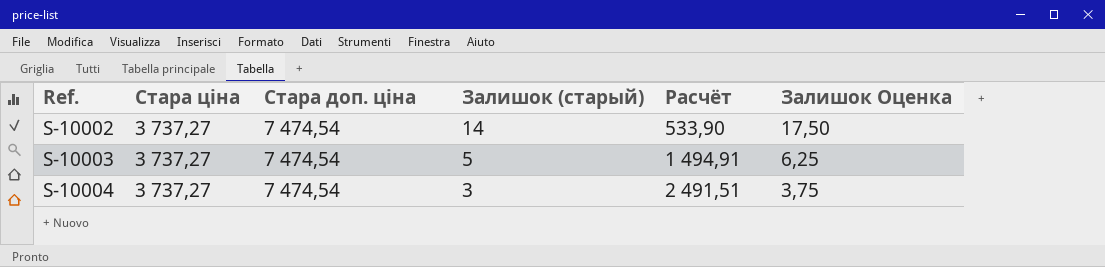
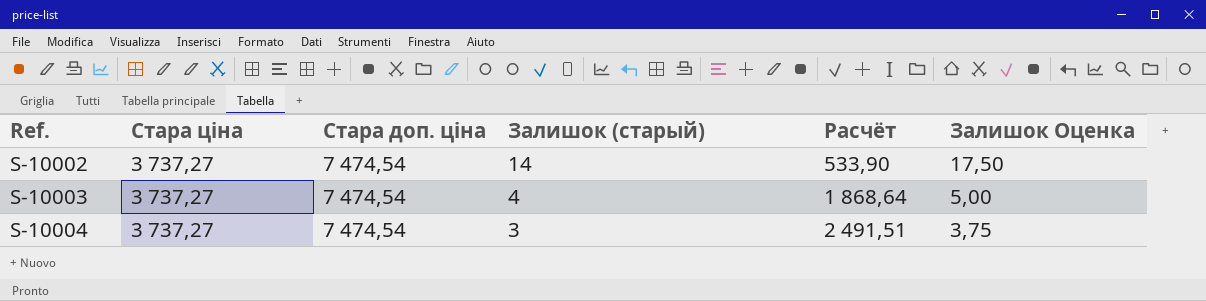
S-10003 | Залишок (старый): 5 -> 4
S-10003 | Расчёт: 1 494,91 -> 1 868,64
S-10003 | Залишок Оценка: 6,25 -> 5,00

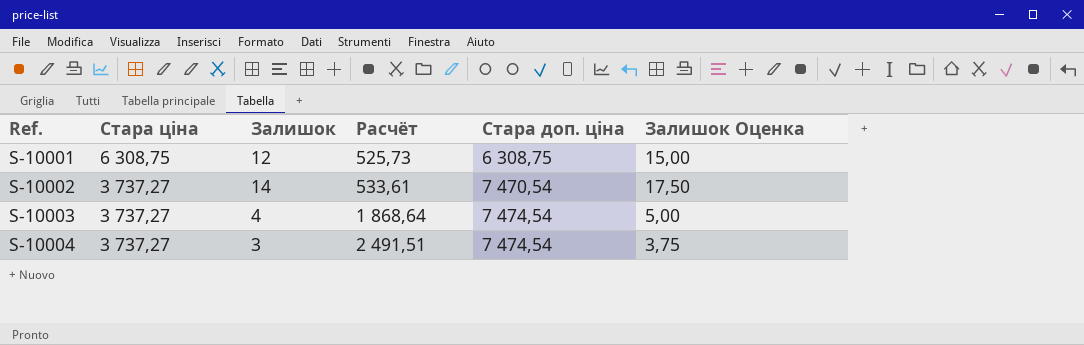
column name: Залишок (старый) -> Залишок
column Стара доп. ціна | position: 3 -> 5
row S-10001: none -> 6 308,75 | 12 | 525,73 | 6 308,75 | 15,00
S-10002 | Расчёт: 533,90 -> 533,61
S-10002 | Стара доп. ціна: 7 474,54 -> 7 470,54

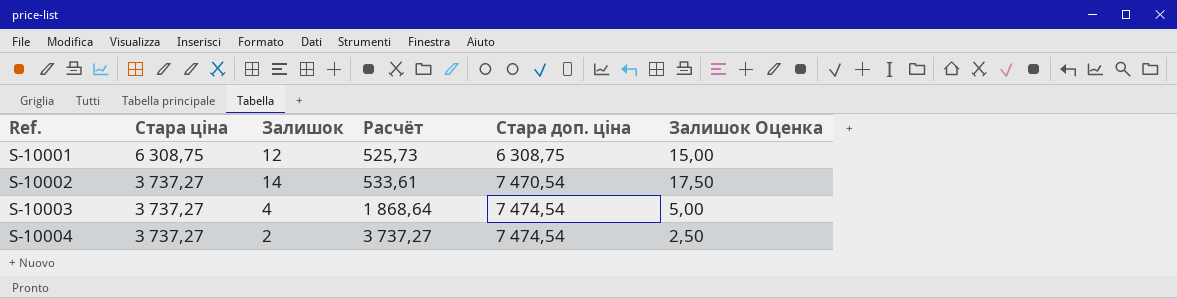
S-10004 | Залишок: 3 -> 2
S-10004 | Расчёт: 2 491,51 -> 3 737,27
S-10004 | Залишок Оценка: 3,75 -> 2,50

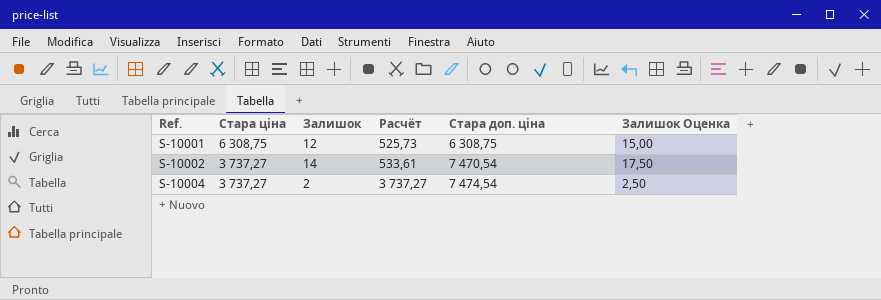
row S-10003: 3 737,27 | 4 | 1 868,64 | 7 474,54 | 5,00 -> none

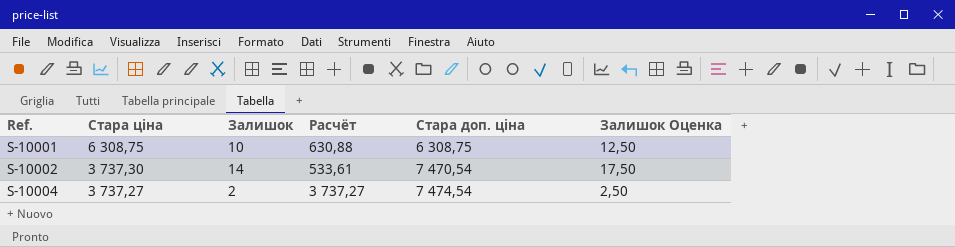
S-10001 | Залишок: 12 -> 10
S-10001 | Расчёт: 525,73 -> 630,88
S-10001 | Залишок Оценка: 15,00 -> 12,50
S-10002 | Стара ціна: 3 737,27 -> 3 737,30

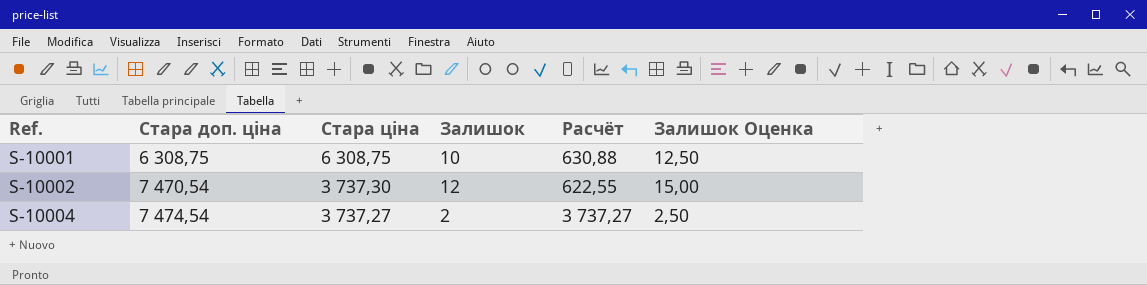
column Стара доп. ціна | position: 5 -> 2
S-10002 | Залишок: 14 -> 12
S-10002 | Расчёт: 533,61 -> 622,55
S-10002 | Залишок Оценка: 17,50 -> 15,00

